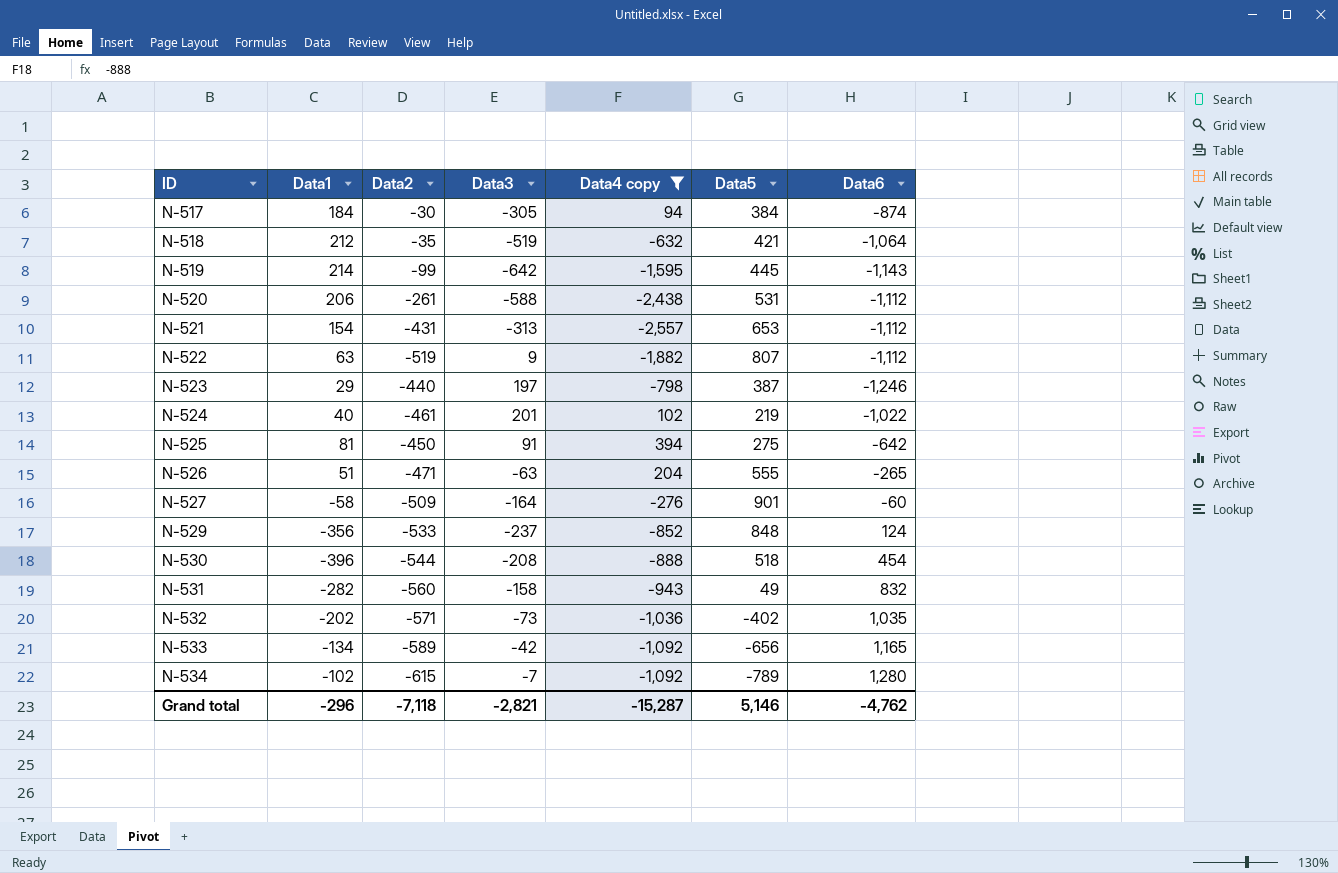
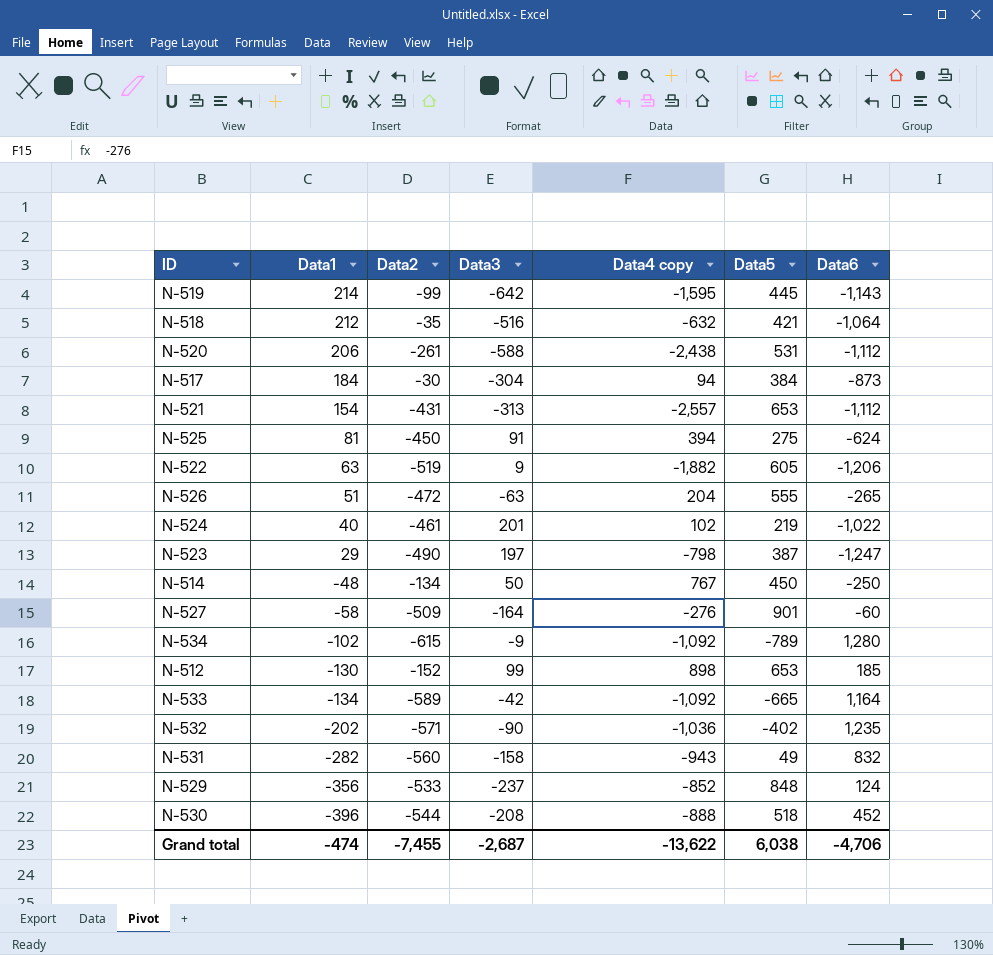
filter: Data4 copy <= 394 -> none
row order: ID ascending -> Data1 descending
N-518 | Data3: -519 -> -516
N-517 | Data3: -305 -> -304
N-517 | Data6: -874 -> -873
N-525 | Data6: -642 -> -624
N-522 | Data5: 807 -> 605
N-522 | Data6: -1,112 -> -1,206
N-526 | Data2: -471 -> -472
N-523 | Data2: -440 -> -490
N-523 | Data6: -1,246 -> -1,247
N-534 | Data3: -7 -> -9
N-533 | Data5: -656 -> -665
N-533 | Data6: 1,165 -> 1,164
N-532 | Data3: -73 -> -90
N-532 | Data6: 1,035 -> 1,235
N-530 | Data6: 454 -> 452
Grand total | Data1: -296 -> -474
Grand total | Data2: -7,118 -> -7,455
Grand total | Data3: -2,821 -> -2,687
Grand total | Data4 copy: -15,287 -> -13,622
Grand total | Data5: 5,146 -> 6,038
Grand total | Data6: -4,762 -> -4,706

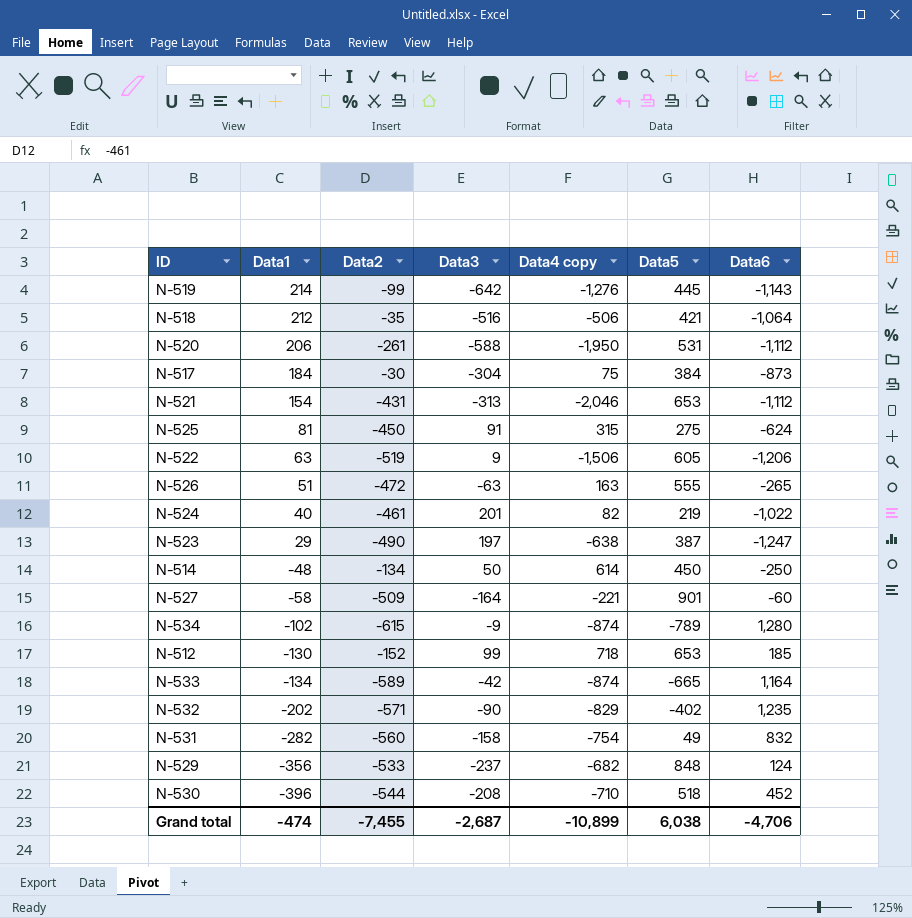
N-519 | Data4 copy: -1,595 -> -1,276
N-518 | Data4 copy: -632 -> -506
N-520 | Data4 copy: -2,438 -> -1,950
N-517 | Data4 copy: 94 -> 75
N-521 | Data4 copy: -2,557 -> -2,046
N-525 | Data4 copy: 394 -> 315
N-522 | Data4 copy: -1,882 -> -1,506
N-526 | Data4 copy: 204 -> 163
N-524 | Data4 copy: 102 -> 82
N-523 | Data4 copy: -798 -> -638
N-514 | Data4 copy: 767 -> 614
N-527 | Data4 copy: -276 -> -221
N-534 | Data4 copy: -1,092 -> -874
N-512 | Data4 copy: 898 -> 718
N-533 | Data4 copy: -1,092 -> -874
N-532 | Data4 copy: -1,036 -> -829
N-531 | Data4 copy: -943 -> -754
N-529 | Data4 copy: -852 -> -682
N-530 | Data4 copy: -888 -> -710
Grand total | Data4 copy: -13,622 -> -10,899

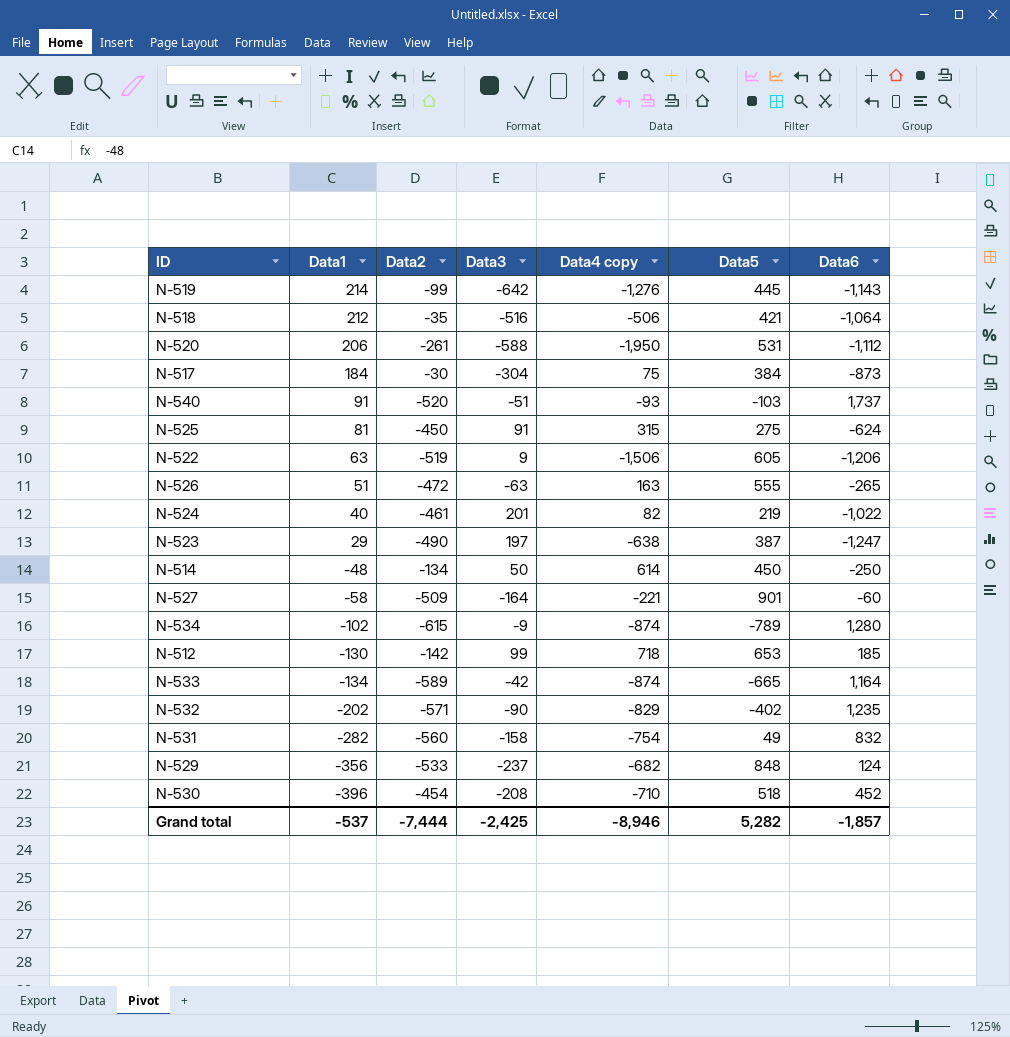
row N-521: 154 | -431 | -313 | -2,046 | 653 | -1,112 -> none
row N-540: none -> 91 | -520 | -51 | -93 | -103 | 1,737
N-512 | Data2: -152 -> -142
N-530 | Data2: -544 -> -454
Grand total | Data1: -474 -> -537
Grand total | Data2: -7,455 -> -7,444
Grand total | Data3: -2,687 -> -2,425
Grand total | Data4 copy: -10,899 -> -8,946
Grand total | Data5: 6,038 -> 5,282
Grand total | Data6: -4,706 -> -1,857

